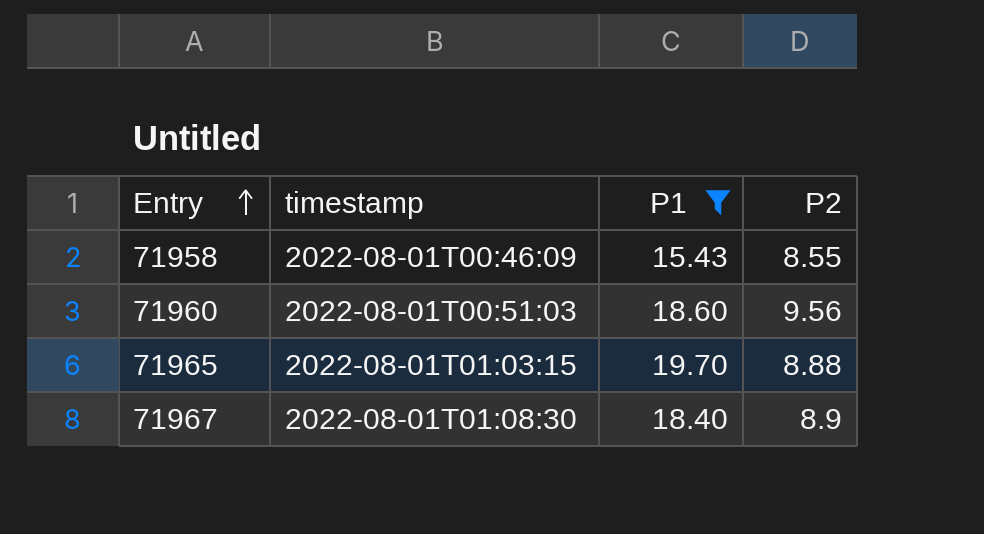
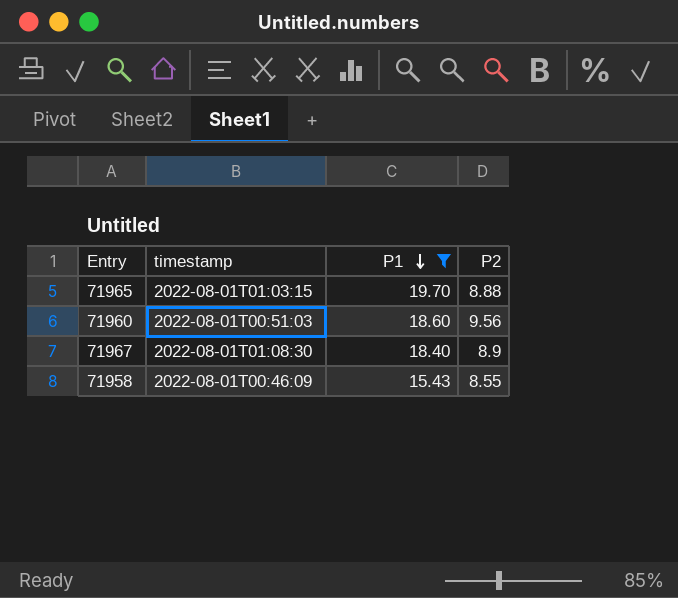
row order: Entry ascending -> P1 descending

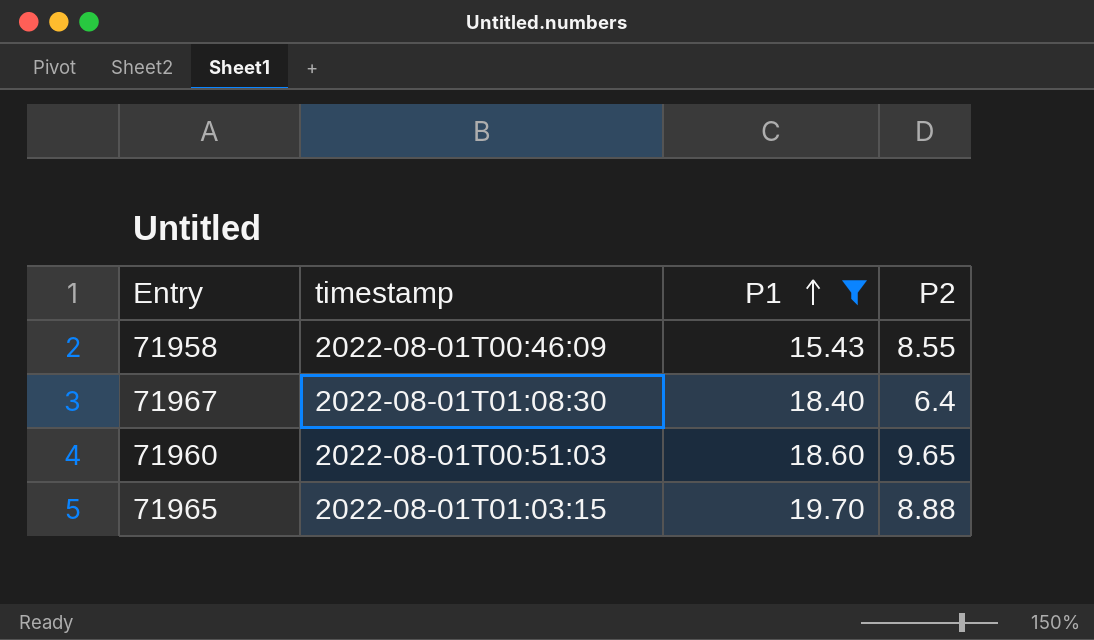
row order: P1 descending -> P1 ascending
71967 | P2: 8.9 -> 6.4
71960 | P2: 9.56 -> 9.65

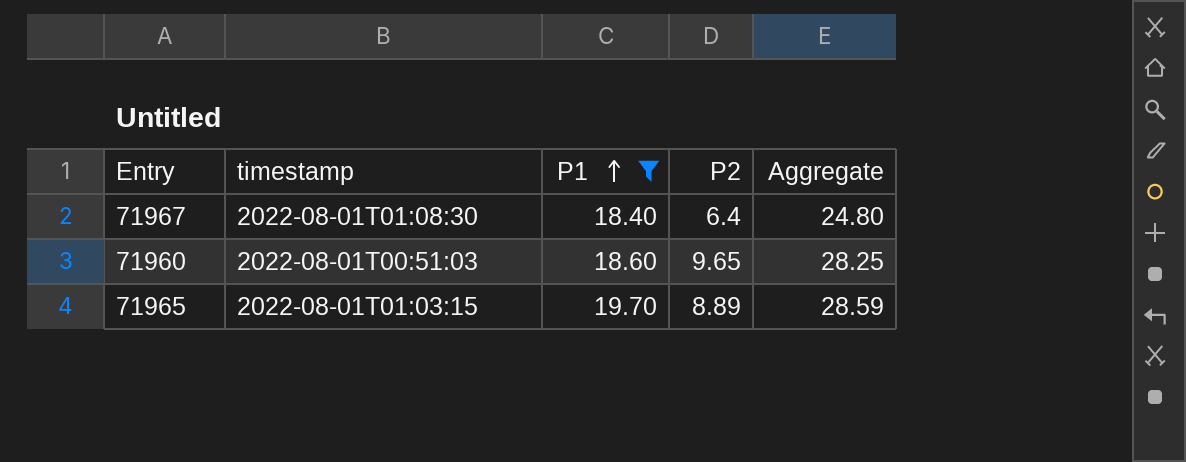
column Aggregate | formula: none -> [P1] + [P2]
row 71958: 2022-08-01T00:46:09 | 15.43 | 8.55 -> none
71965 | P2: 8.88 -> 8.89

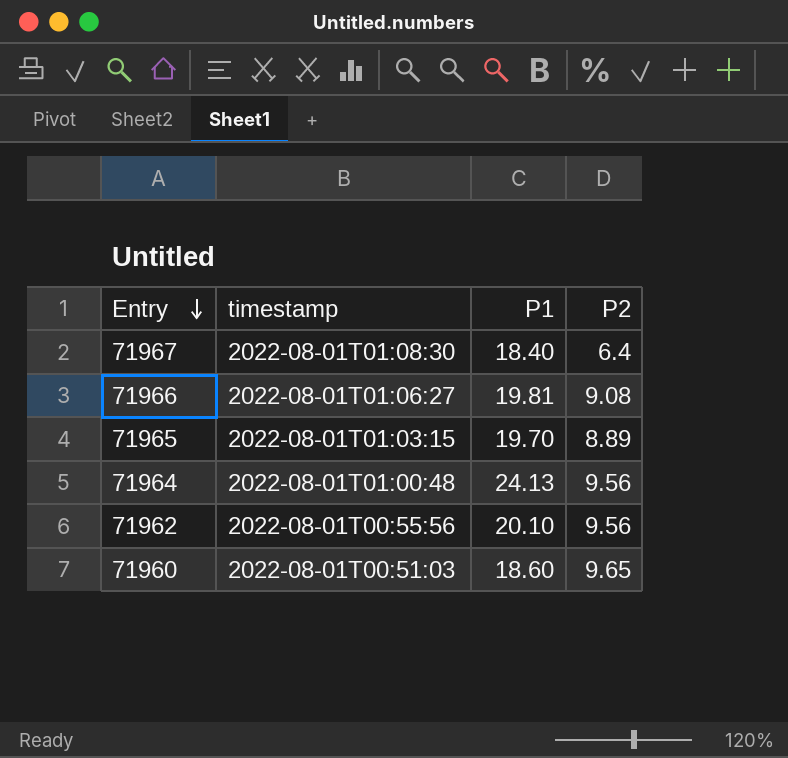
filter: P1 <= 19.70 -> none
row order: P1 ascending -> Entry descending
column Aggregate | formula: [P1] + [P2] -> none

